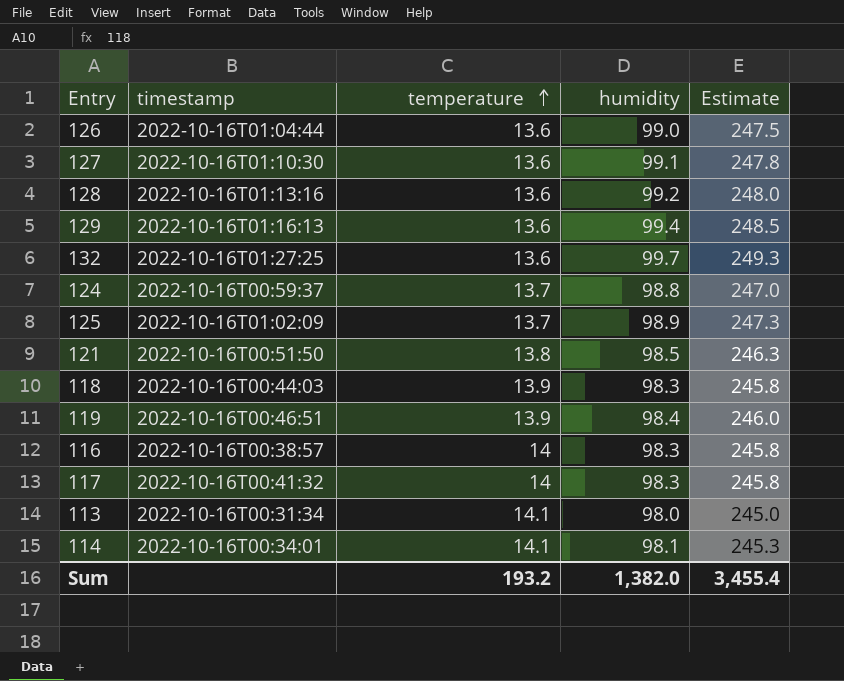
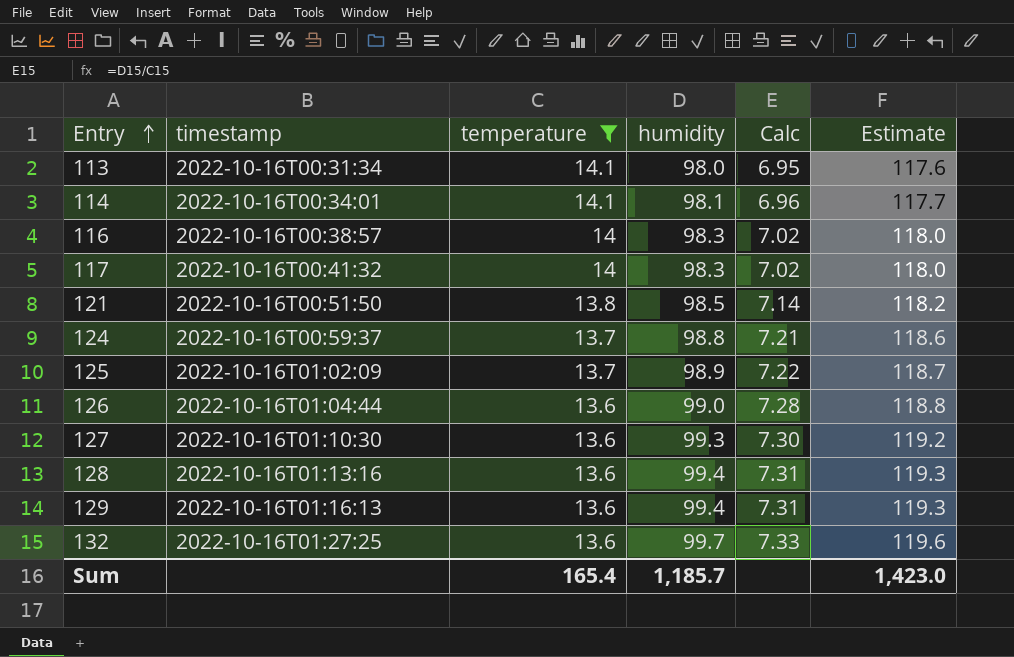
filter: none -> temperature != 13.9
row order: temperature ascending -> Entry ascending
column Calc | formula: none -> [humidity] / [temperature]
column Estimate | formula: [humidity] * 2.5 -> [humidity] * 1.2
127 | humidity: 99.1 -> 99.3
128 | humidity: 99.2 -> 99.4
Sum | temperature: 193.2 -> 165.4
Sum | humidity: 1,382.0 -> 1,185.7
Sum | Estimate: 3,455.4 -> 1,423.0

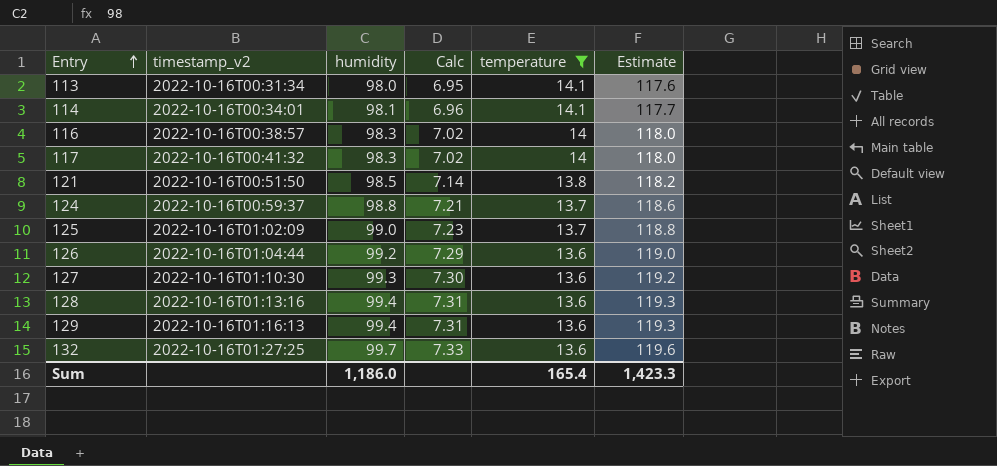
column name: timestamp -> timestamp_v2
column temperature | position: 3 -> 5
125 | humidity: 98.9 -> 99.0
125 | Calc: 7.22 -> 7.23
125 | Estimate: 118.7 -> 118.8
126 | humidity: 99.0 -> 99.2
126 | Calc: 7.28 -> 7.29
126 | Estimate: 118.8 -> 119.0
Sum | humidity: 1,185.7 -> 1,186.0
Sum | Estimate: 1,423.0 -> 1,423.3

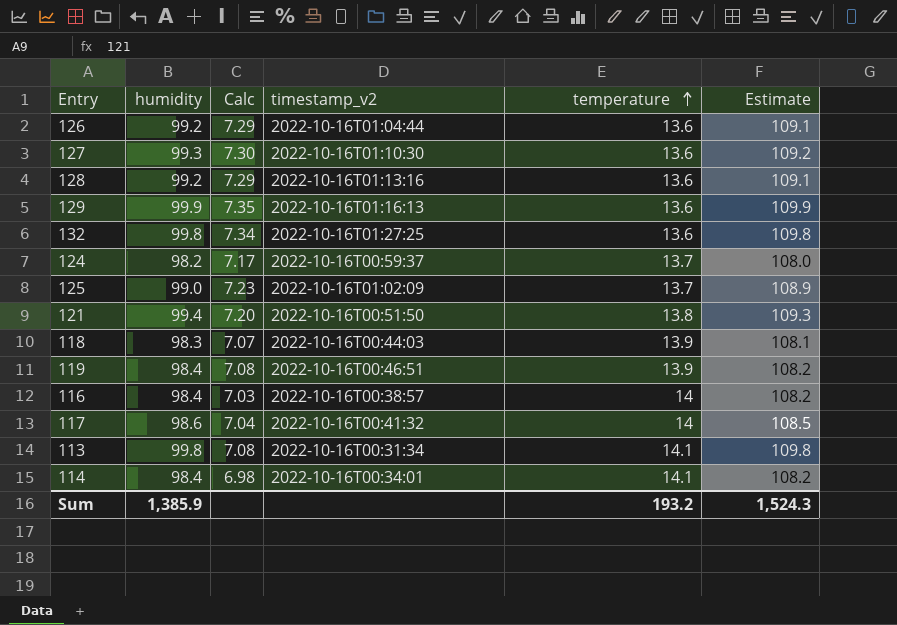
filter: temperature != 13.9 -> none
row order: Entry ascending -> temperature ascending
column timestamp_v2 | position: 2 -> 4
column Estimate | formula: [humidity] * 1.2 -> [humidity] * 1.1
128 | humidity: 99.4 -> 99.2
128 | Calc: 7.31 -> 7.29
129 | humidity: 99.4 -> 99.9
129 | Calc: 7.31 -> 7.35
132 | humidity: 99.7 -> 99.8
132 | Calc: 7.33 -> 7.34
124 | humidity: 98.8 -> 98.2
124 | Calc: 7.21 -> 7.17
121 | humidity: 98.5 -> 99.4
121 | Calc: 7.14 -> 7.20
116 | humidity: 98.3 -> 98.4
116 | Calc: 7.02 -> 7.03
117 | humidity: 98.3 -> 98.6
117 | Calc: 7.02 -> 7.04
113 | humidity: 98.0 -> 99.8
113 | Calc: 6.95 -> 7.08
114 | humidity: 98.1 -> 98.4
114 | Calc: 6.96 -> 6.98
Sum | humidity: 1,186.0 -> 1,385.9
Sum | temperature: 165.4 -> 193.2
Sum | Estimate: 1,423.3 -> 1,524.3

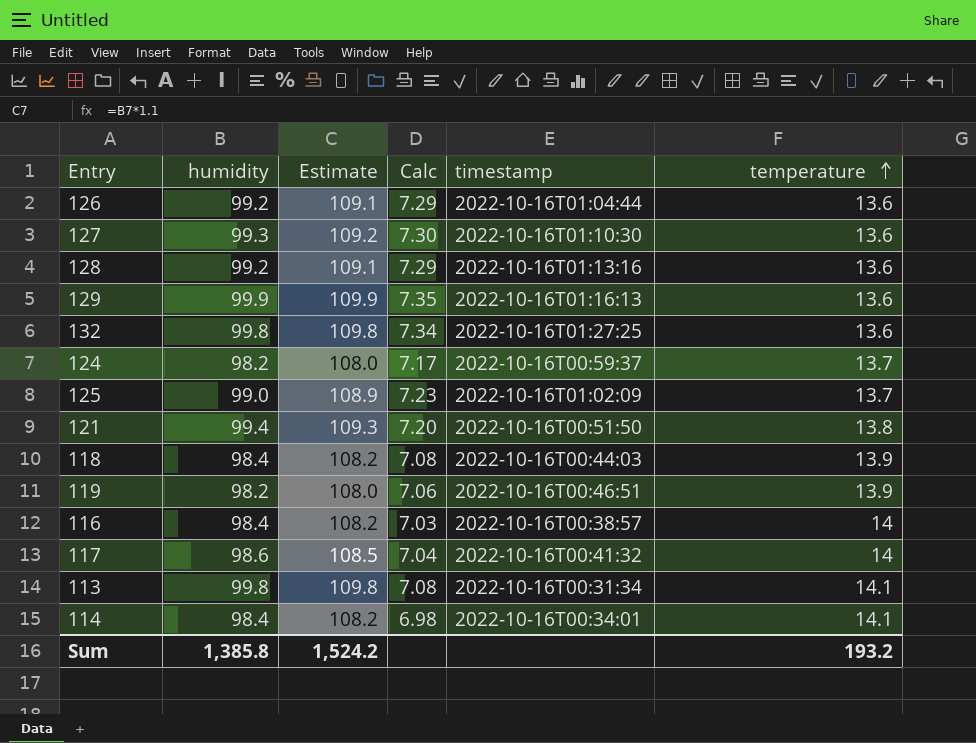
column Estimate | position: 6 -> 3
column name: timestamp_v2 -> timestamp
118 | humidity: 98.3 -> 98.4
118 | Estimate: 108.1 -> 108.2
118 | Calc: 7.07 -> 7.08
119 | humidity: 98.4 -> 98.2
119 | Estimate: 108.2 -> 108.0
119 | Calc: 7.08 -> 7.06
Sum | humidity: 1,385.9 -> 1,385.8
Sum | Estimate: 1,524.3 -> 1,524.2

